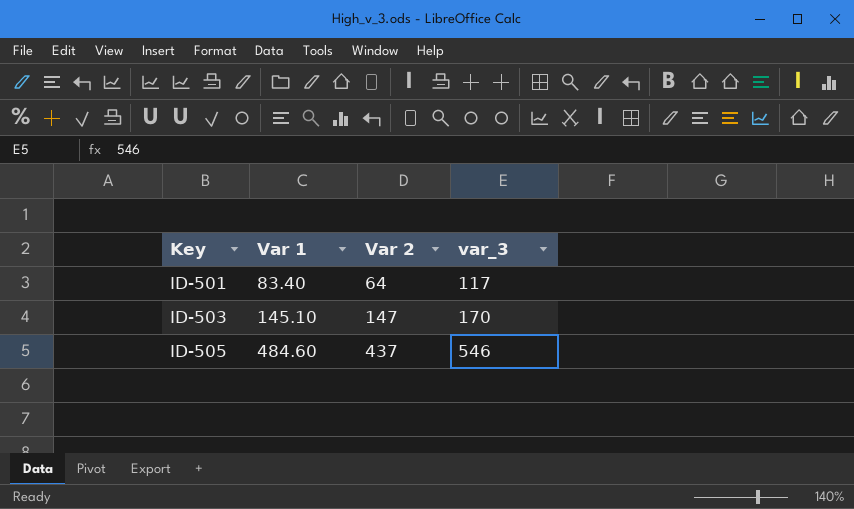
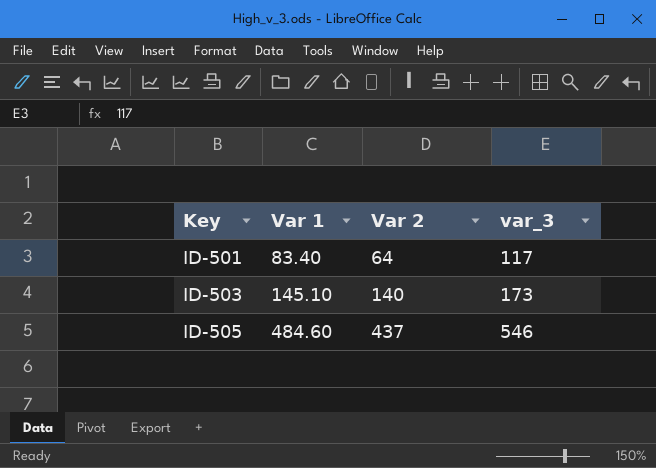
ID-503 | Var 2: 147 -> 140
ID-503 | var_3: 170 -> 173

